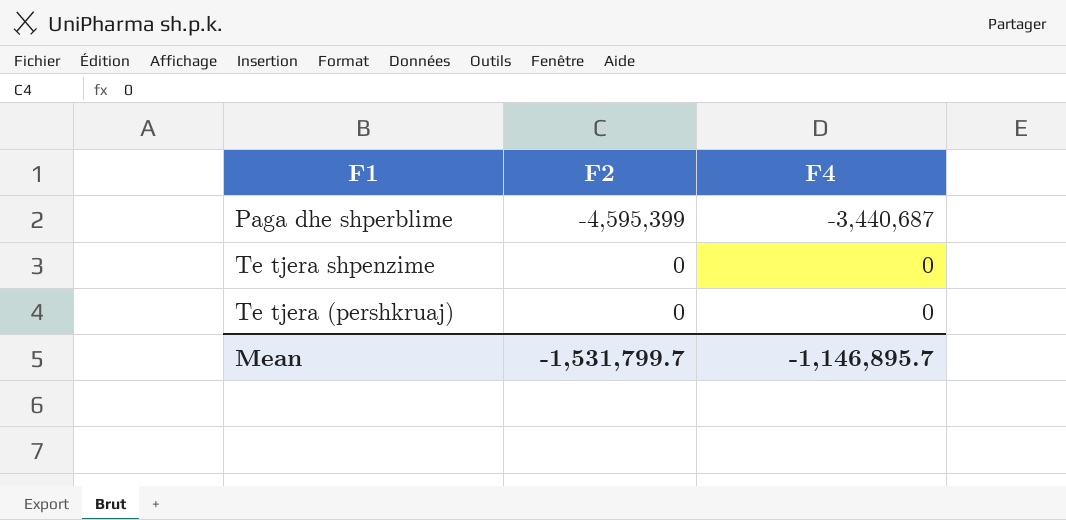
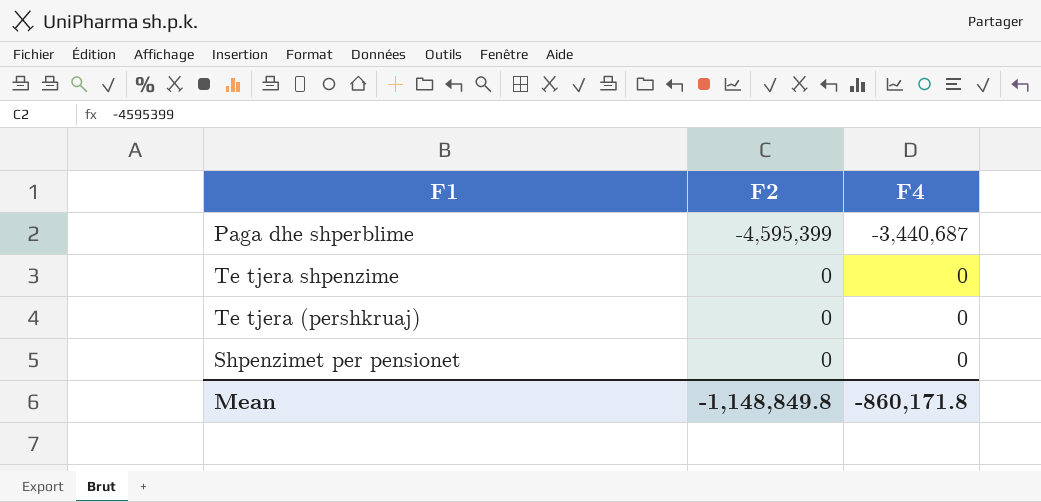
row Shpenzimet per pensionet: none -> 0 | 0
Mean | F2: -1,531,799.7 -> -1,148,849.8
Mean | F4: -1,146,895.7 -> -860,171.8

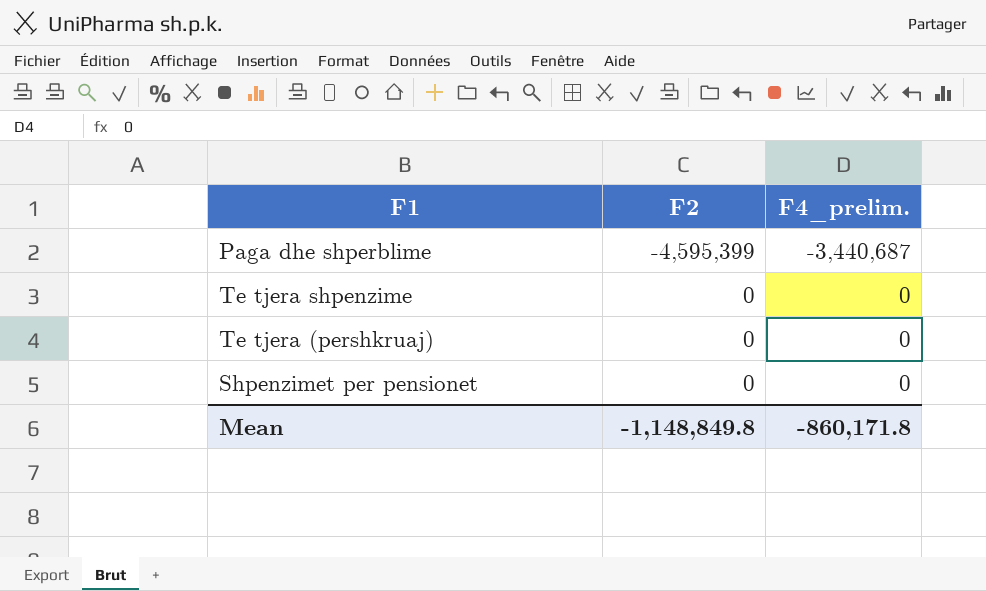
column name: F4 -> F4_prelim.

